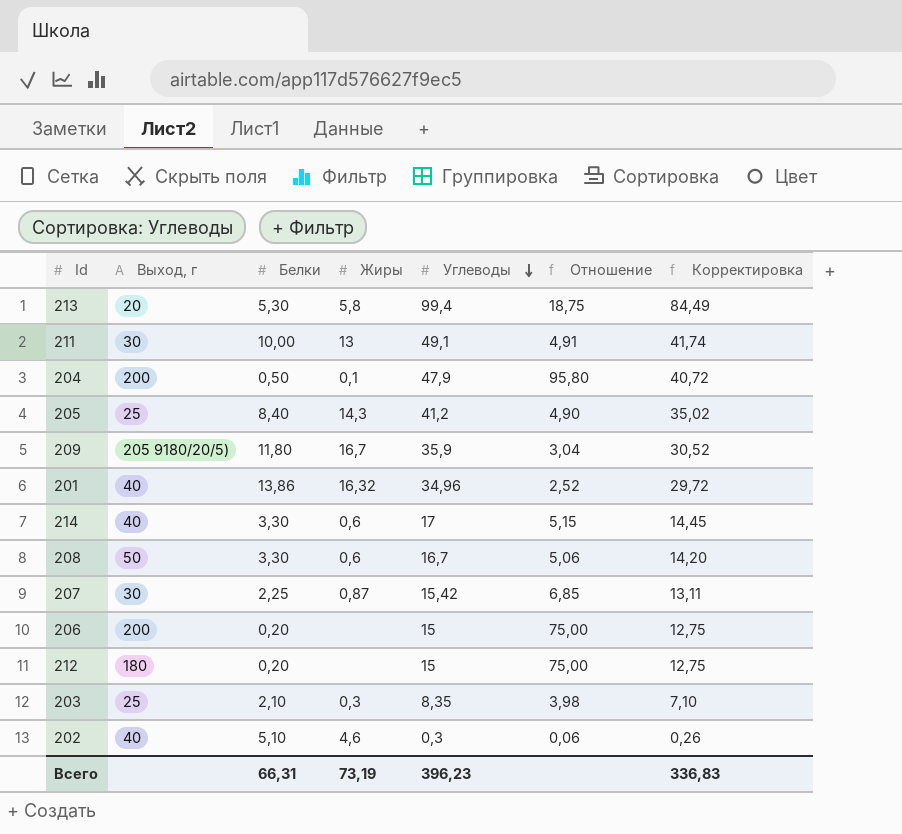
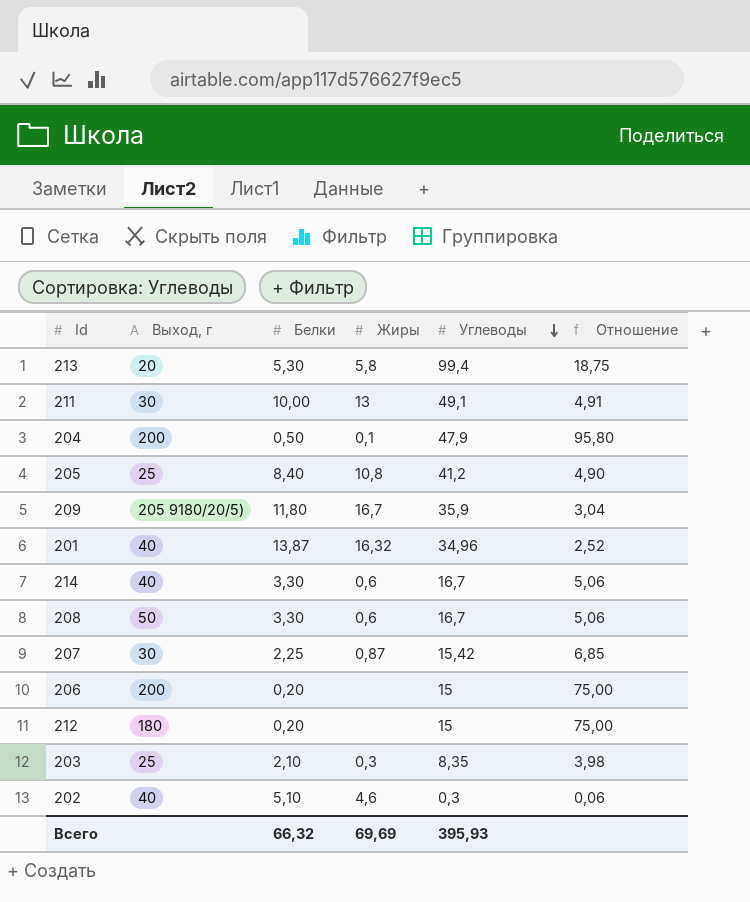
column Корректировка | formula: [Углеводы] * 0,85 -> none
205 | Жиры: 14,3 -> 10,8
201 | Белки: 13,86 -> 13,87
214 | Углеводы: 17 -> 16,7
214 | Отношение: 5,15 -> 5,06
Всего | Белки: 66,31 -> 66,32
Всего | Жиры: 73,19 -> 69,69
Всего | Углеводы: 396,23 -> 395,93

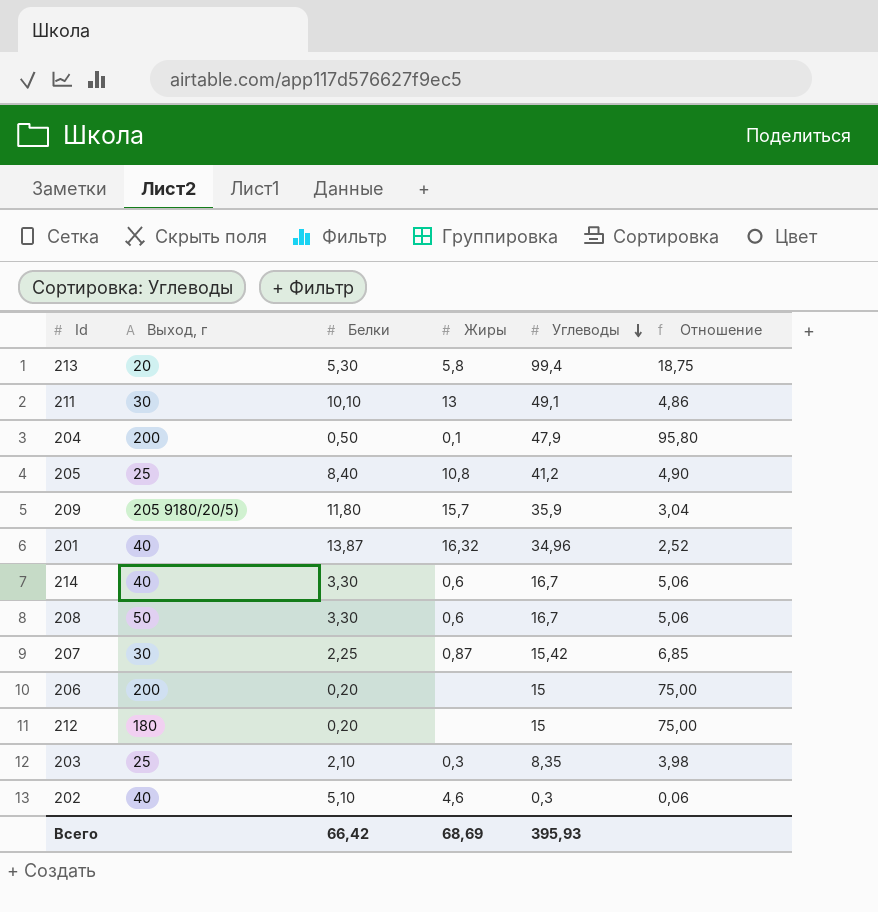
211 | Белки: 10,00 -> 10,10
211 | Отношение: 4,91 -> 4,86
209 | Жиры: 16,7 -> 15,7
Всего | Белки: 66,32 -> 66,42
Всего | Жиры: 69,69 -> 68,69

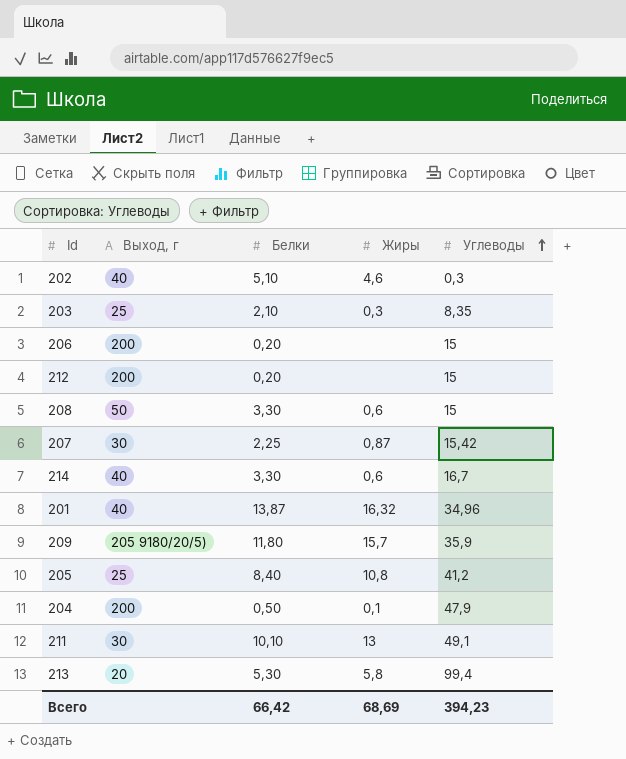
row order: Углеводы descending -> Углеводы ascending
column Отношение | formula: [Углеводы] / [Белки] -> none
212 | Выход, г: 180 -> 200
208 | Углеводы: 16,7 -> 15
Всего | Углеводы: 395,93 -> 394,23

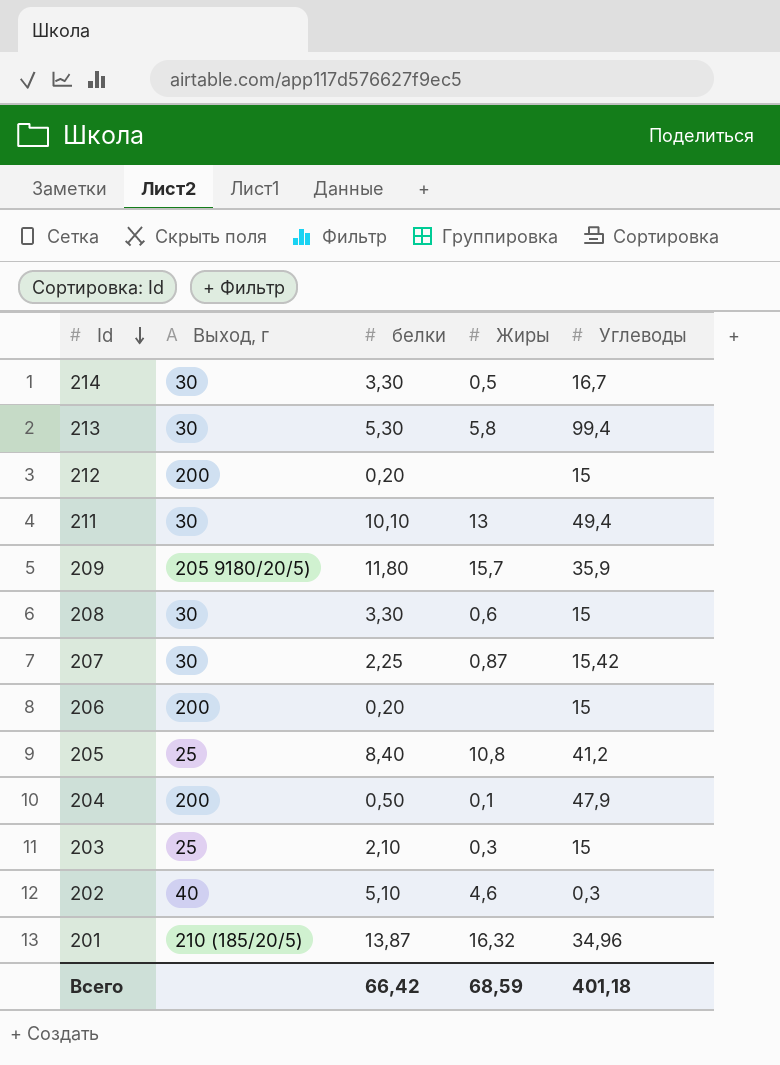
row order: Углеводы ascending -> Id descending
column name: Белки -> белки
214 | Выход, г: 40 -> 30
214 | Жиры: 0,6 -> 0,5
213 | Выход, г: 20 -> 30
211 | Углеводы: 49,1 -> 49,4
208 | Выход, г: 50 -> 30
203 | Углеводы: 8,35 -> 15
201 | Выход, г: 40 -> 210 (185/20/5)
Всего | Жиры: 68,69 -> 68,59
Всего | Углеводы: 394,23 -> 401,18

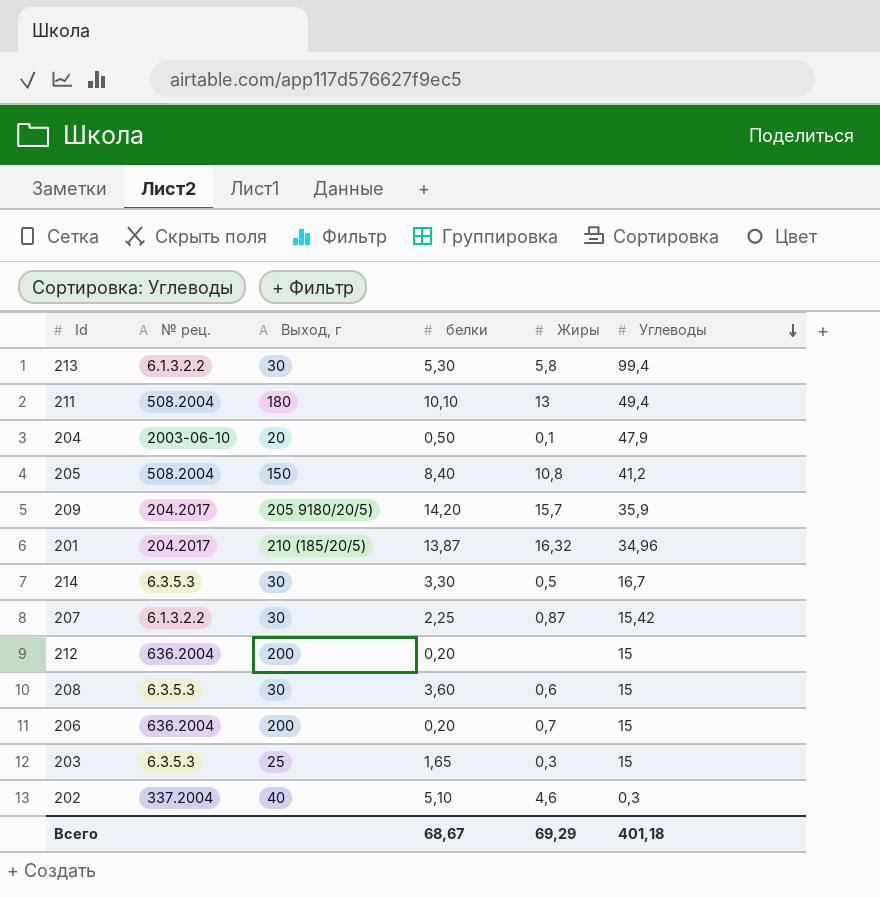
row order: Id descending -> Углеводы descending
column № рец. | position: none -> 2
211 | Выход, г: 30 -> 180
204 | Выход, г: 200 -> 20
205 | Выход, г: 25 -> 150
209 | белки: 11,80 -> 14,20
208 | белки: 3,30 -> 3,60
206 | Жиры: none -> 0,7
203 | белки: 2,10 -> 1,65
Всего | белки: 66,42 -> 68,67
Всего | Жиры: 68,59 -> 69,29

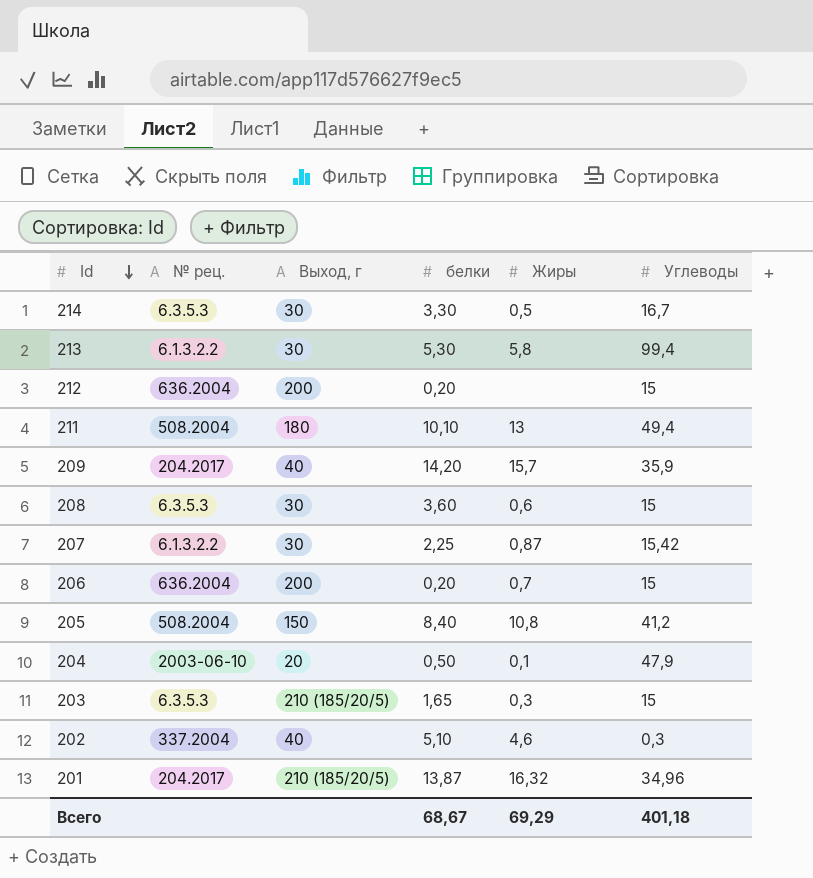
row order: Углеводы descending -> Id descending
209 | Выход, г: 205 9180/20/5) -> 40
203 | Выход, г: 25 -> 210 (185/20/5)

